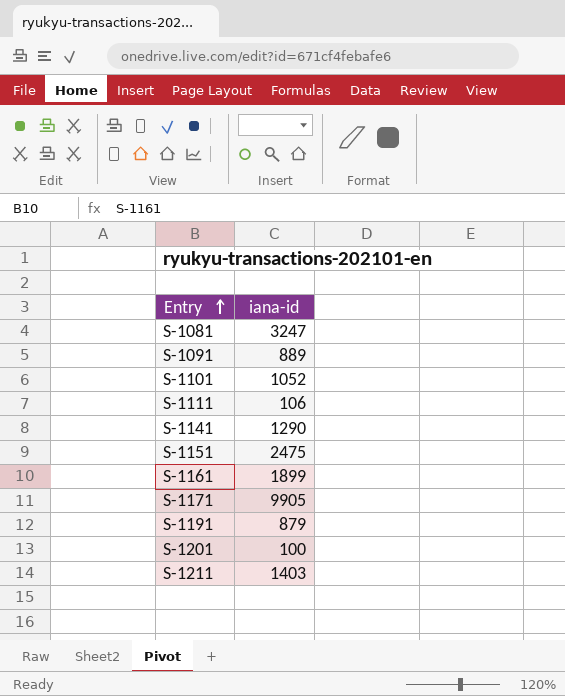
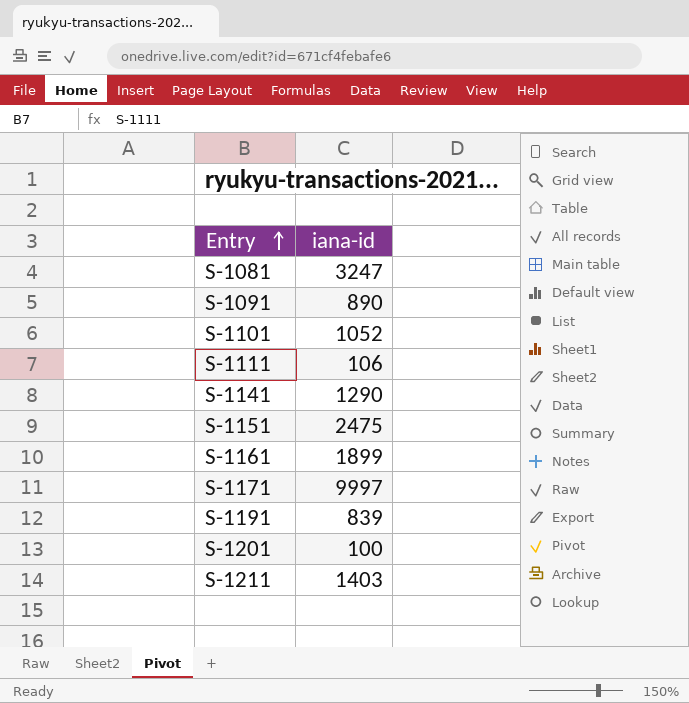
S-1091 | iana-id: 889 -> 890
S-1171 | iana-id: 9905 -> 9997
S-1191 | iana-id: 879 -> 839

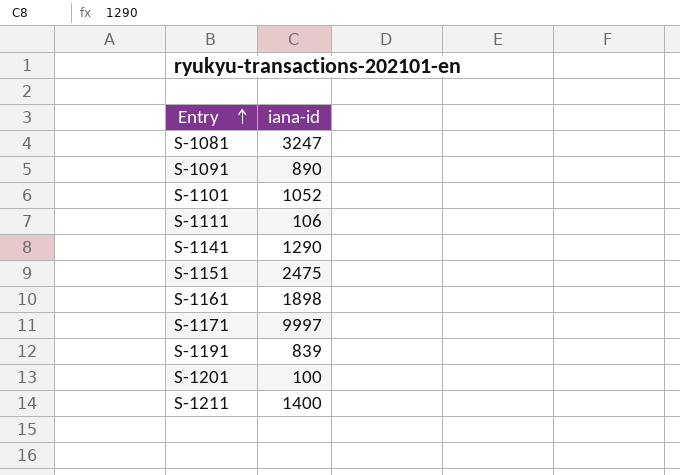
S-1161 | iana-id: 1899 -> 1898
S-1211 | iana-id: 1403 -> 1400

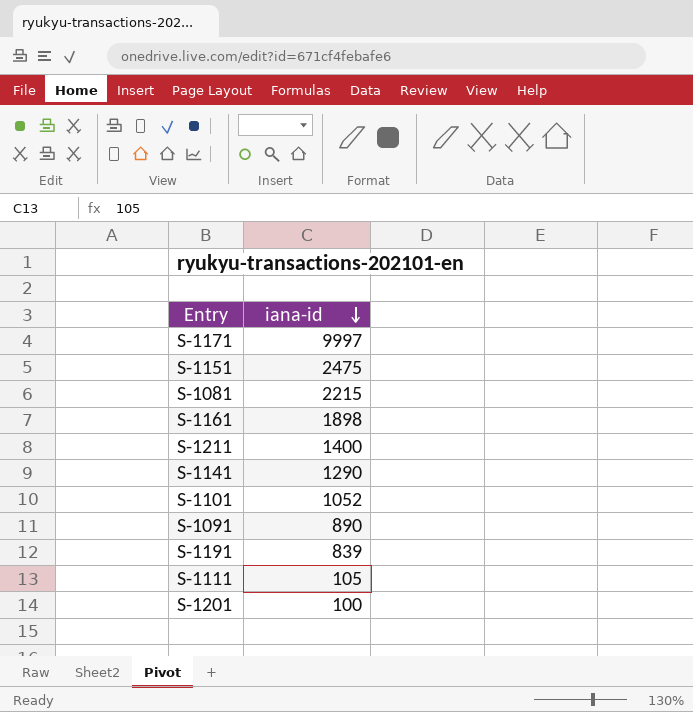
row order: Entry ascending -> iana-id descending
S-1081 | iana-id: 3247 -> 2215
S-1111 | iana-id: 106 -> 105

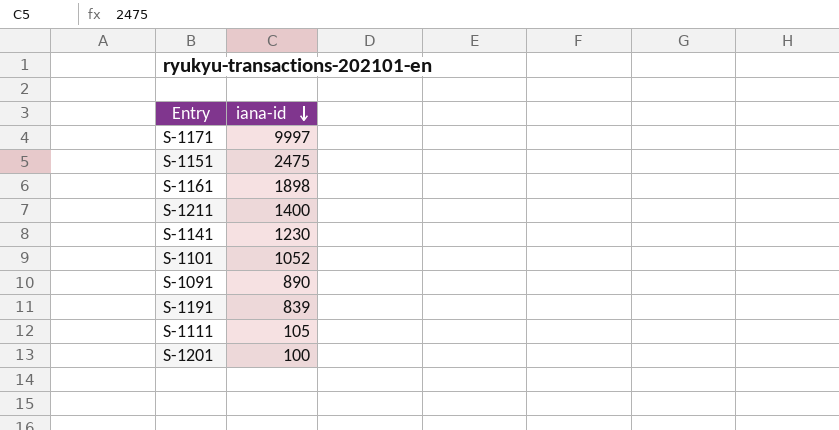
row S-1081: 2215 -> none
S-1141 | iana-id: 1290 -> 1230

